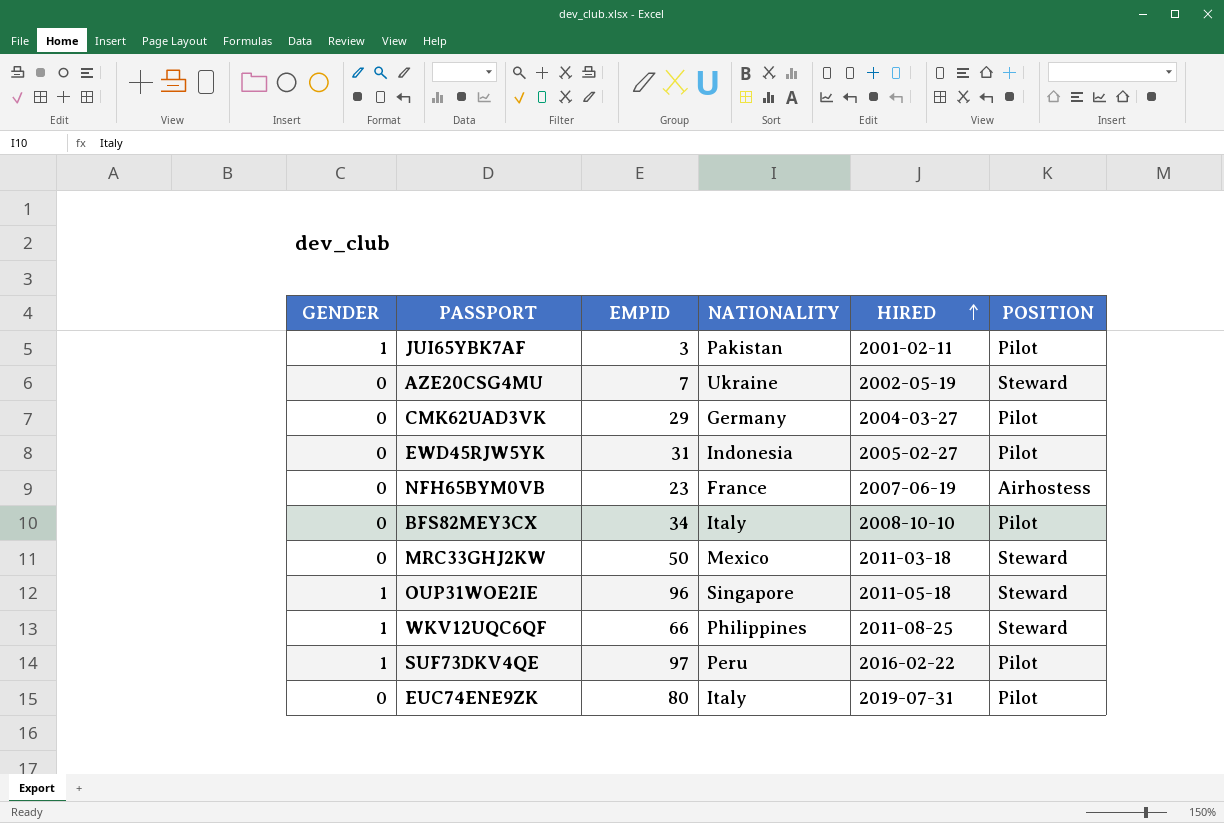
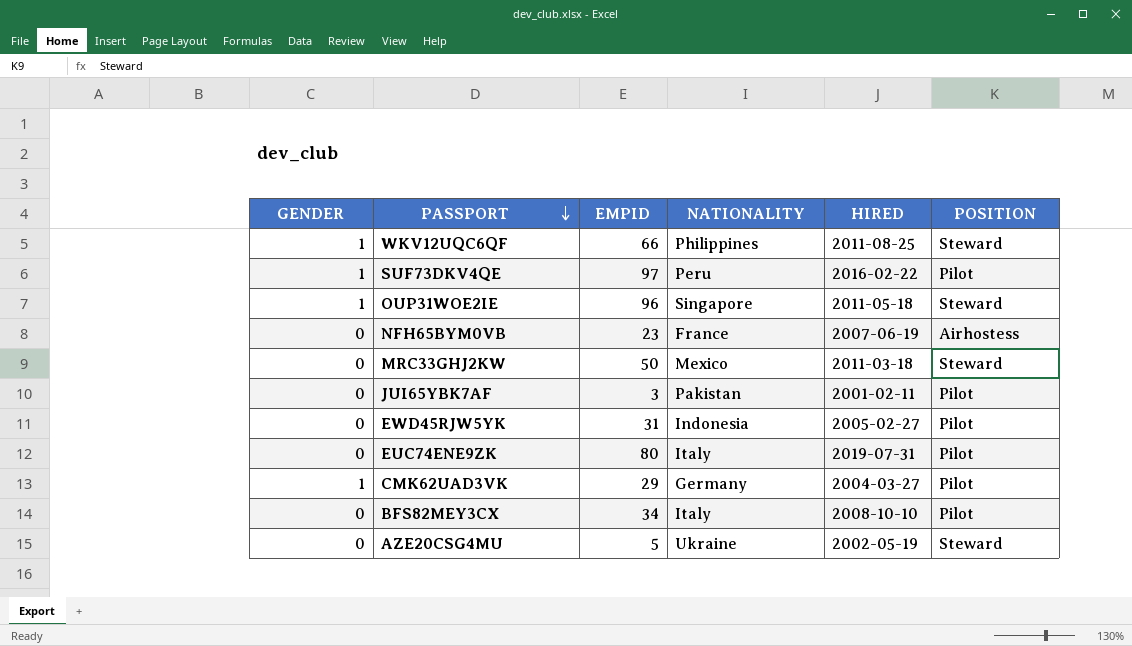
row order: HIRED ascending -> PASSPORT descending
JUI65YBK7AF | GENDER: 1 -> 0
CMK62UAD3VK | GENDER: 0 -> 1
AZE20CSG4MU | EMPID: 7 -> 5

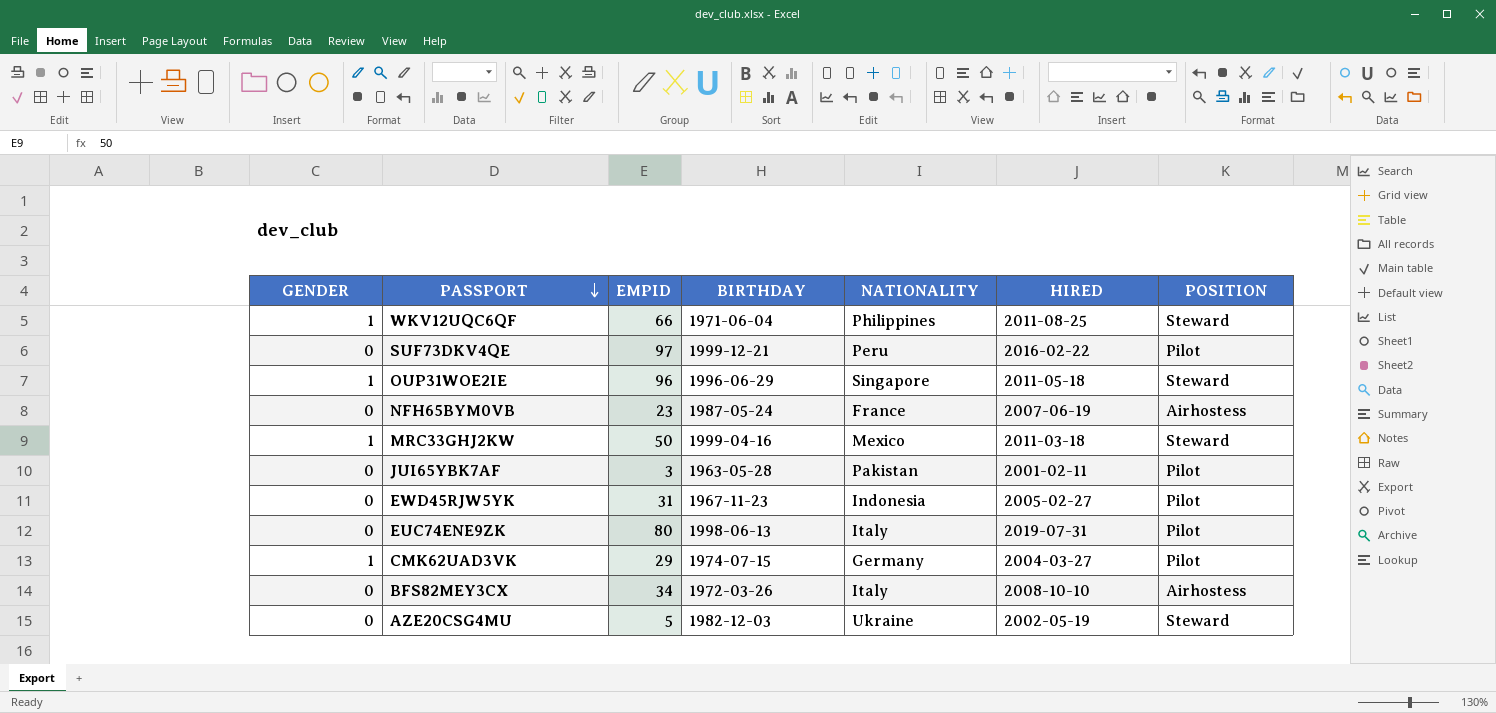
column BIRTHDAY | position: none -> 4
SUF73DKV4QE | GENDER: 1 -> 0
MRC33GHJ2KW | GENDER: 0 -> 1
BFS82MEY3CX | POSITION: Pilot -> Airhostess

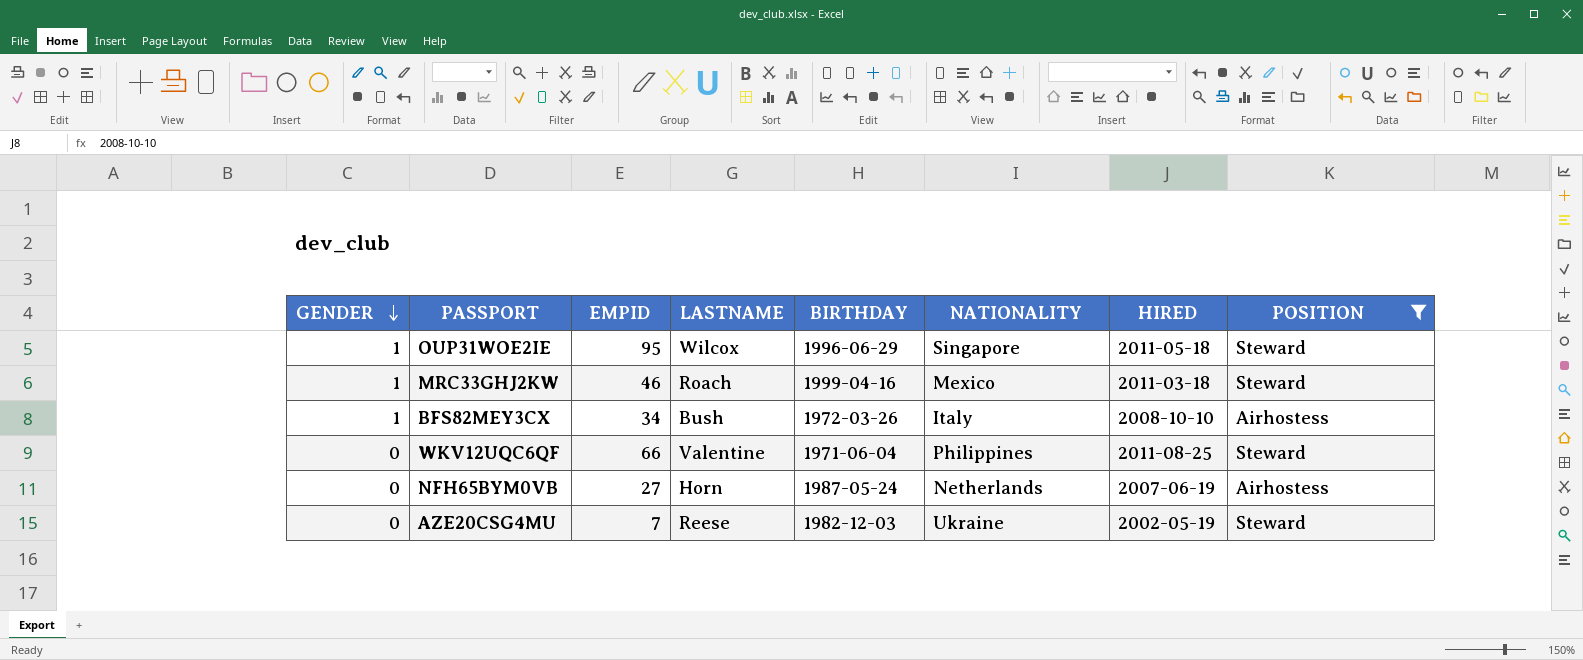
filter: none -> POSITION != Pilot
row order: PASSPORT descending -> GENDER descending
column LASTNAME | position: none -> 4
OUP31WOE2IE | EMPID: 96 -> 95
MRC33GHJ2KW | EMPID: 50 -> 46
BFS82MEY3CX | GENDER: 0 -> 1
WKV12UQC6QF | GENDER: 1 -> 0
NFH65BYM0VB | EMPID: 23 -> 27
NFH65BYM0VB | NATIONALITY: France -> Netherlands
AZE20CSG4MU | EMPID: 5 -> 7

